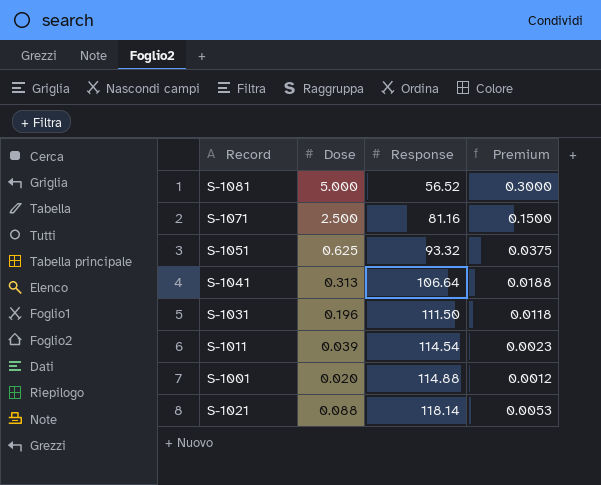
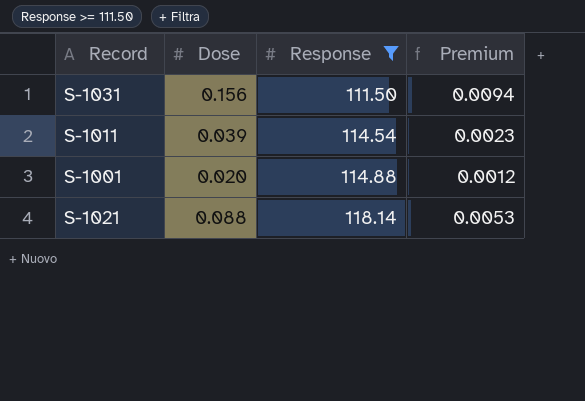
filter: none -> Response >= 111.50
S-1031 | Dose: 0.196 -> 0.156
S-1031 | Premium: 0.0118 -> 0.0094

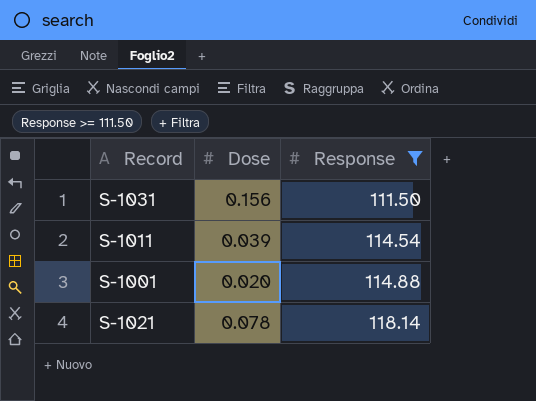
column Premium | formula: [Dose] * 0.06 -> none
S-1021 | Dose: 0.088 -> 0.078

